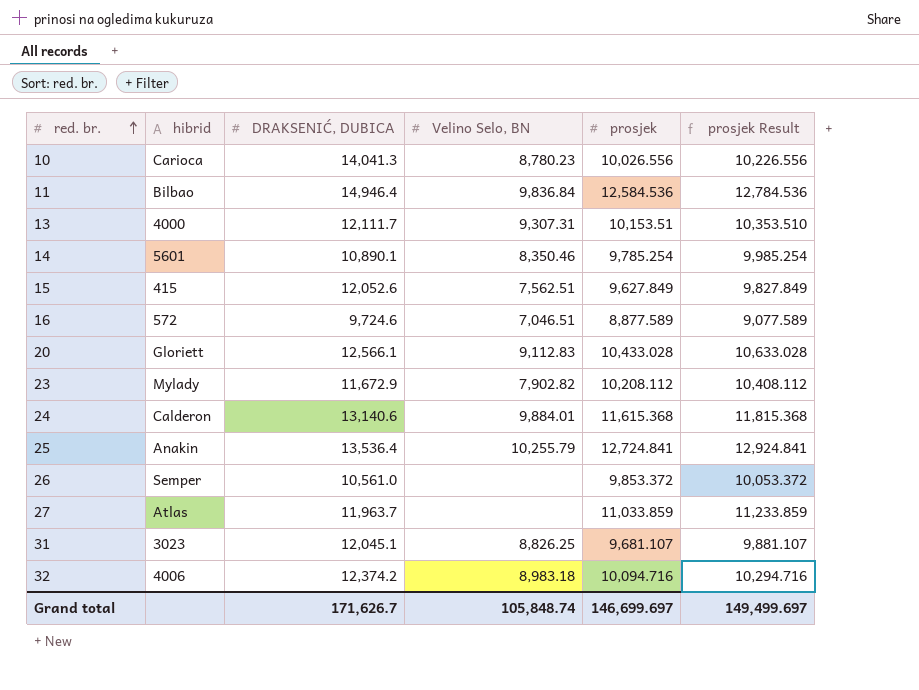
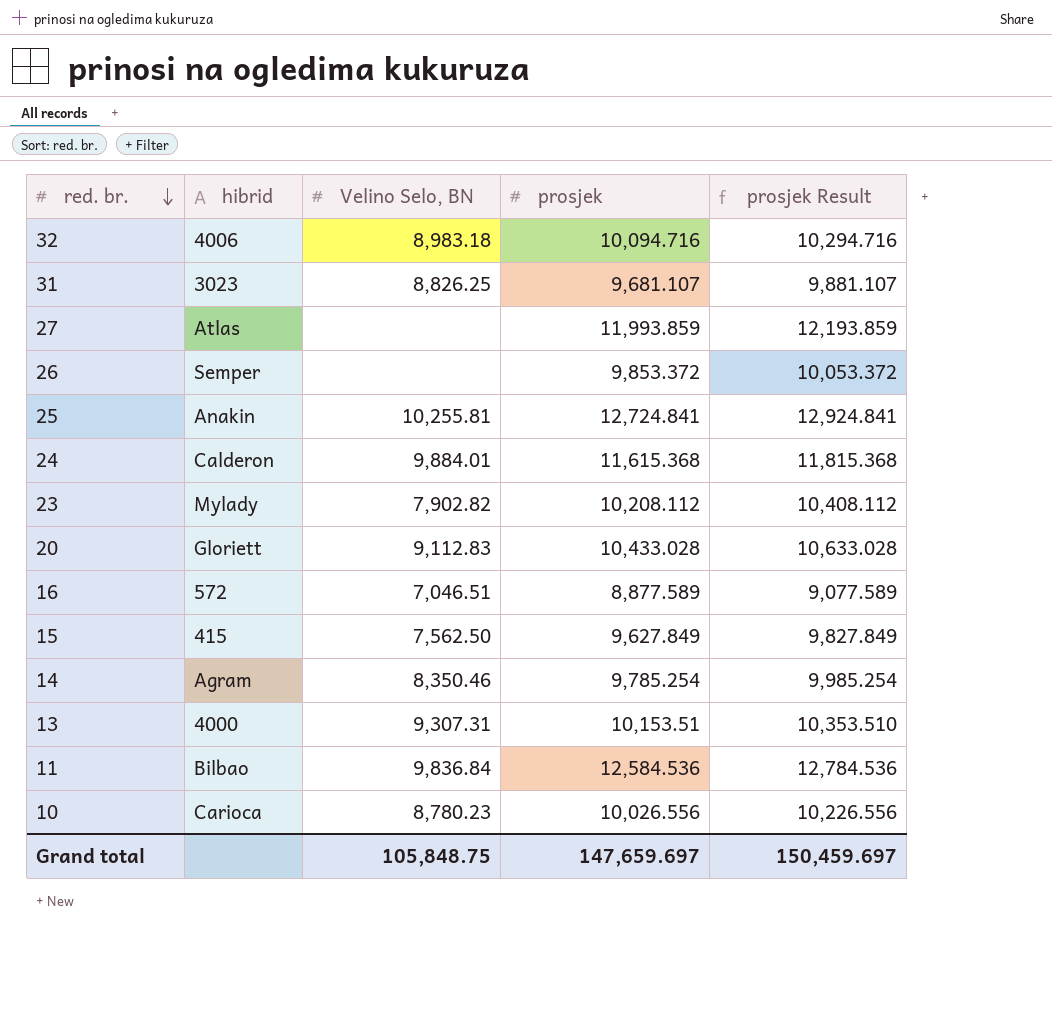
row order: red. br. ascending -> red. br. descending
column DRAKSENIĆ, DUBICA | position: 3 -> none
27 | prosjek: 11,033.859 -> 11,993.859
27 | prosjek Result: 11,233.859 -> 12,193.859
25 | Velino Selo, BN: 10,255.79 -> 10,255.81
15 | Velino Selo, BN: 7,562.51 -> 7,562.50
14 | hibrid: 5601 -> Agram
Grand total | Velino Selo, BN: 105,848.74 -> 105,848.75
Grand total | prosjek: 146,699.697 -> 147,659.697
Grand total | prosjek Result: 149,499.697 -> 150,459.697

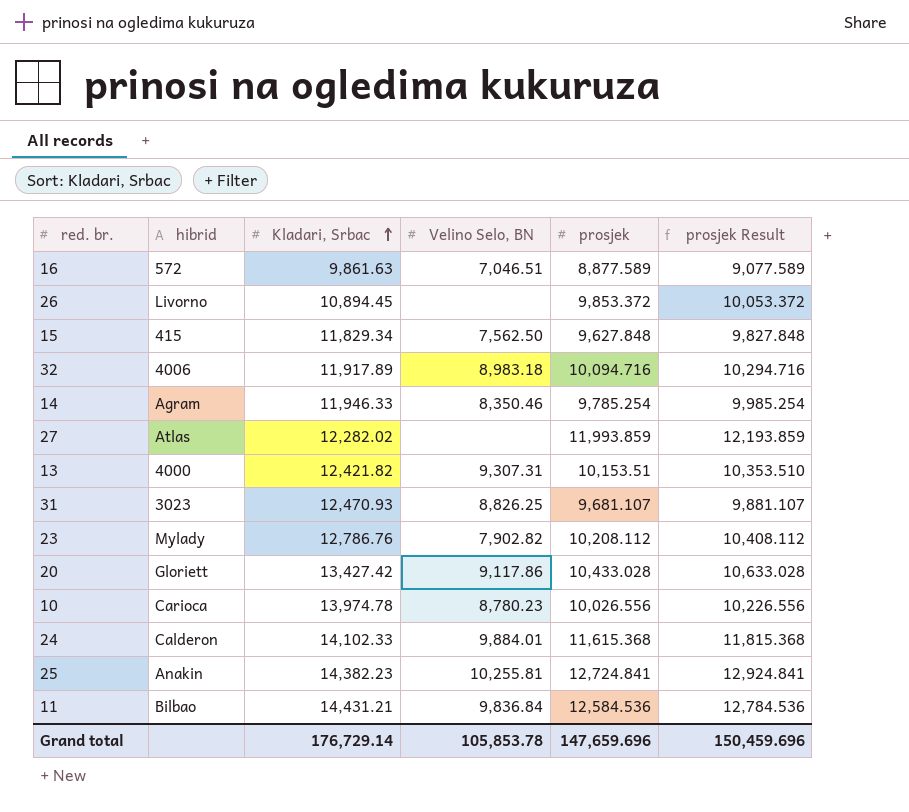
row order: red. br. descending -> Kladari, Srbac ascending
column Kladari, Srbac | position: none -> 3
26 | hibrid: Semper -> Livorno
15 | prosjek: 9,627.849 -> 9,627.848
15 | prosjek Result: 9,827.849 -> 9,827.848
20 | Velino Selo, BN: 9,112.83 -> 9,117.86
Grand total | Velino Selo, BN: 105,848.75 -> 105,853.78
Grand total | prosjek: 147,659.697 -> 147,659.696
Grand total | prosjek Result: 150,459.697 -> 150,459.696

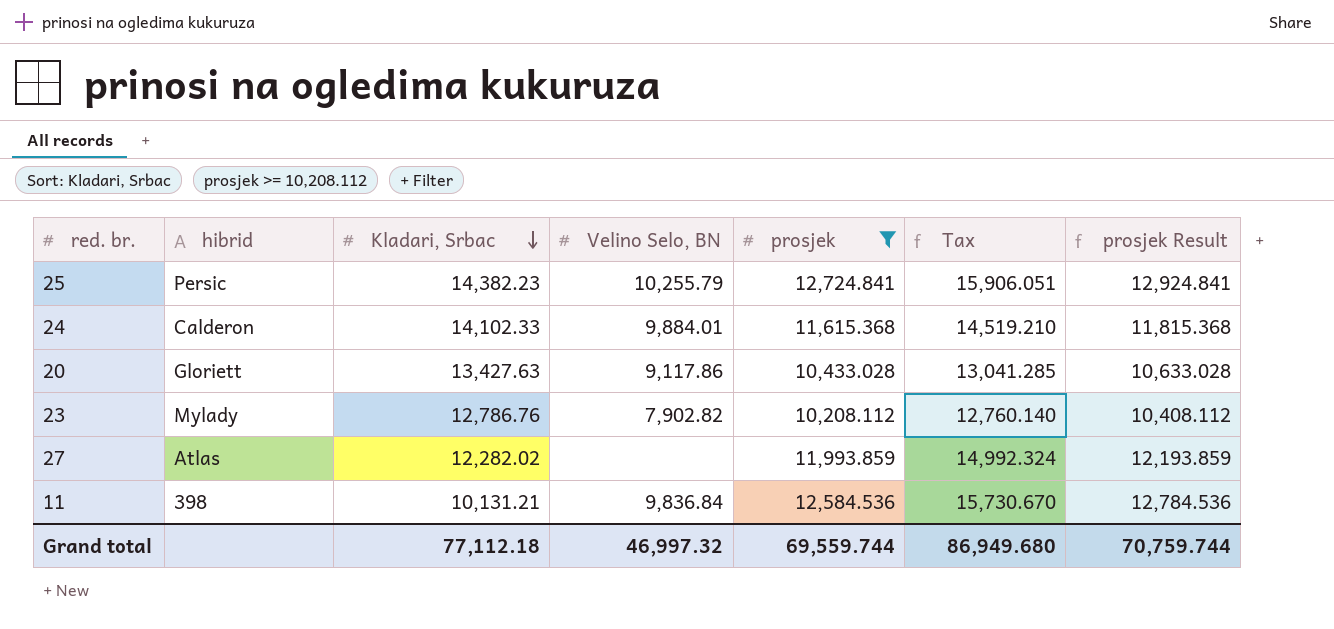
filter: none -> prosjek >= 10,208.112
row order: Kladari, Srbac ascending -> Kladari, Srbac descending
column Tax | formula: none -> [prosjek] * 1.25
25 | hibrid: Anakin -> Persic
25 | Velino Selo, BN: 10,255.81 -> 10,255.79
20 | Kladari, Srbac: 13,427.42 -> 13,427.63
11 | hibrid: Bilbao -> 398
11 | Kladari, Srbac: 14,431.21 -> 10,131.21
Grand total | Kladari, Srbac: 176,729.14 -> 77,112.18
Grand total | Velino Selo, BN: 105,853.78 -> 46,997.32
Grand total | prosjek: 147,659.696 -> 69,559.744
Grand total | prosjek Result: 150,459.696 -> 70,759.744

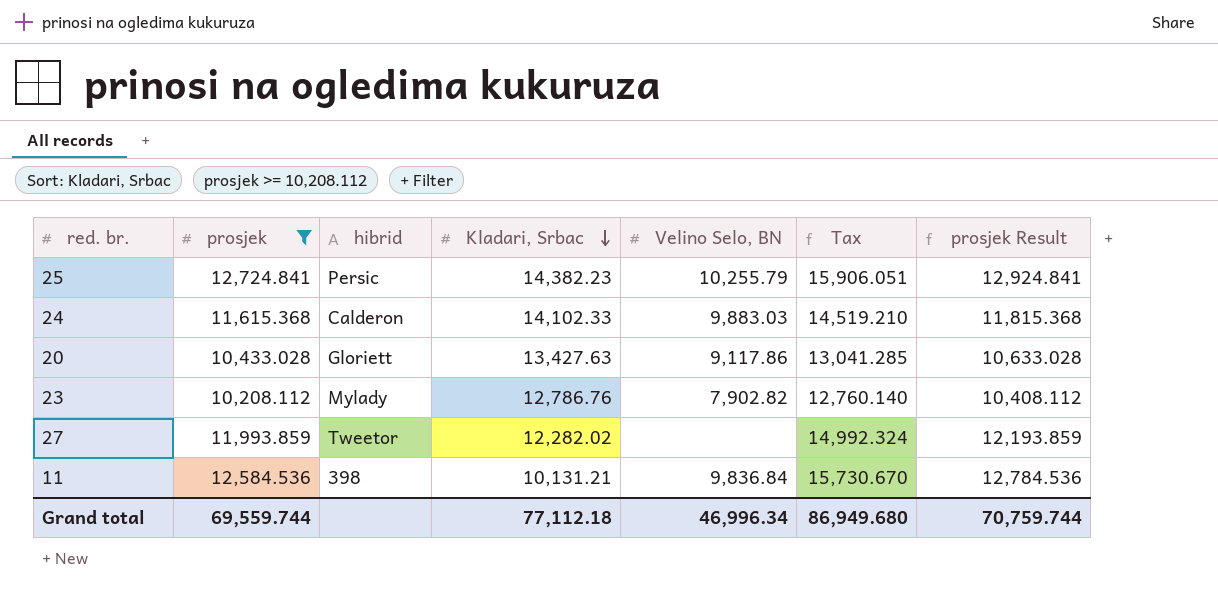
column prosjek | position: 5 -> 2
24 | Velino Selo, BN: 9,884.01 -> 9,883.03
27 | hibrid: Atlas -> Tweetor
Grand total | Velino Selo, BN: 46,997.32 -> 46,996.34

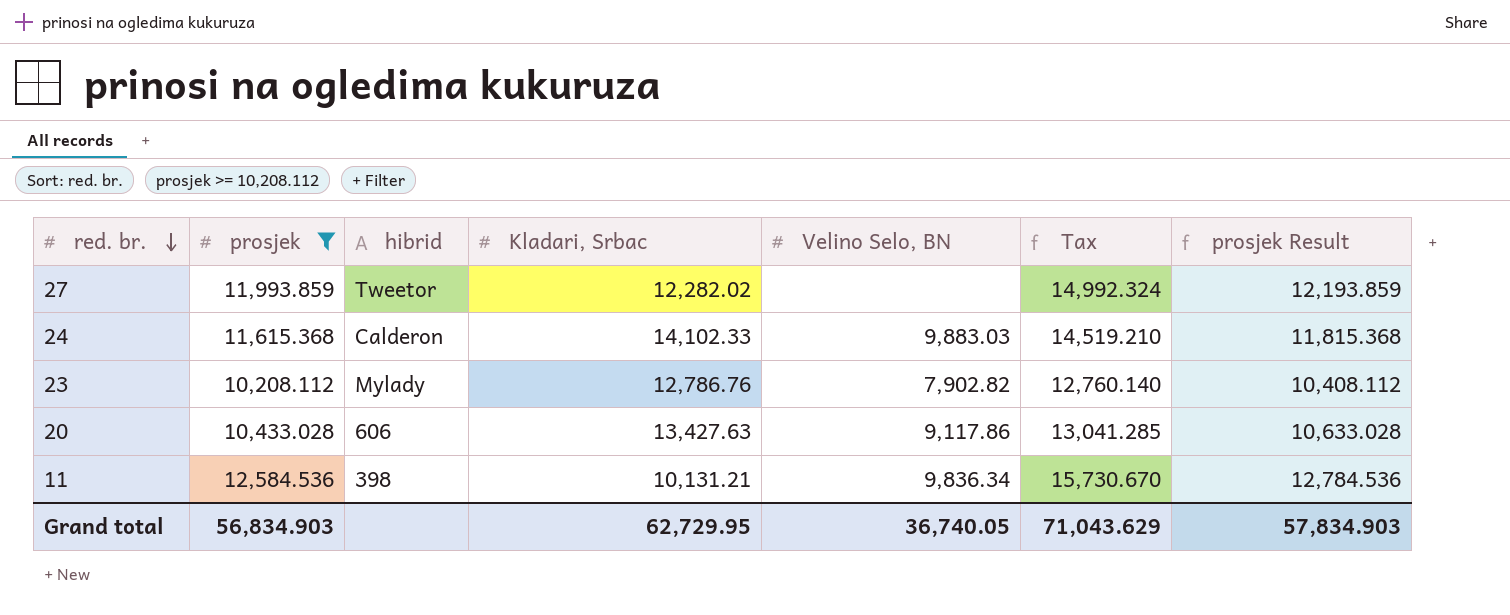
row order: Kladari, Srbac descending -> red. br. descending
row 25: 12,724.841 | Persic | 14,382.23 | 10,255.79 | 15,906.051 | 12,924.841 -> none
20 | hibrid: Gloriett -> 606
11 | Velino Selo, BN: 9,836.84 -> 9,836.34
Grand total | prosjek: 69,559.744 -> 56,834.903
Grand total | Kladari, Srbac: 77,112.18 -> 62,729.95
Grand total | Velino Selo, BN: 46,996.34 -> 36,740.05
Grand total | Tax: 86,949.680 -> 71,043.629
Grand total | prosjek Result: 70,759.744 -> 57,834.903

